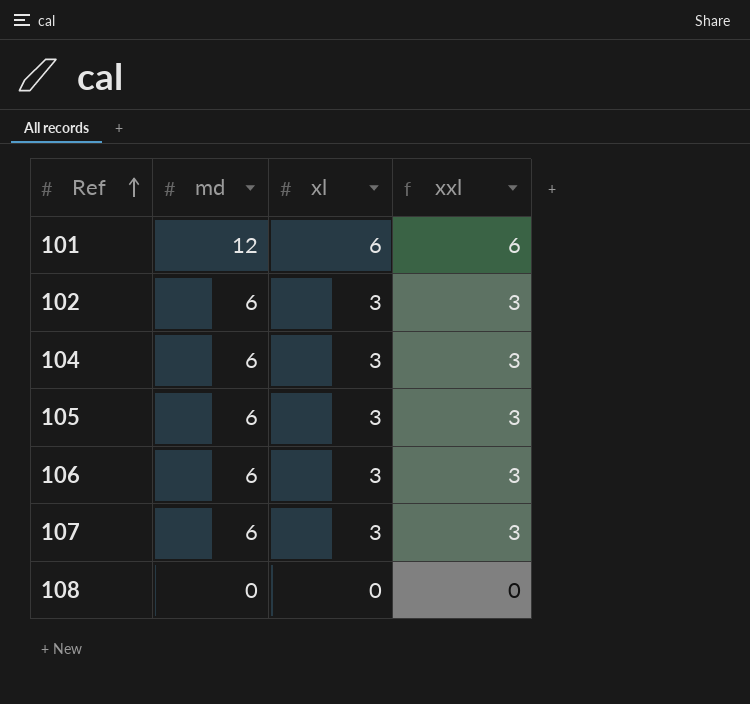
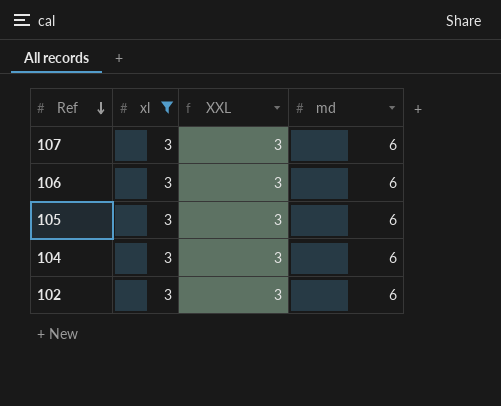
filter: none -> xl = 3
row order: Ref ascending -> Ref descending
column name: xxl -> XXL
column md | position: 2 -> 4

